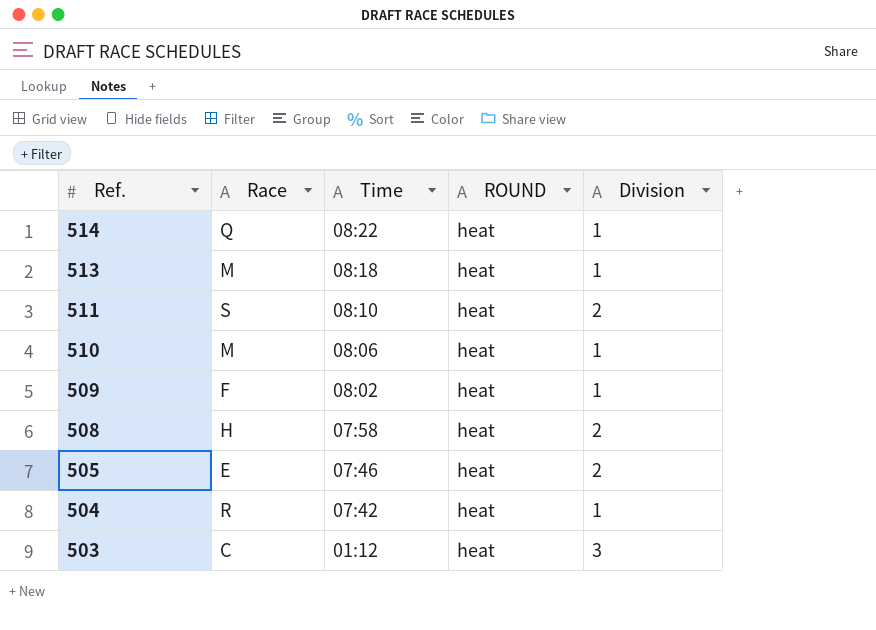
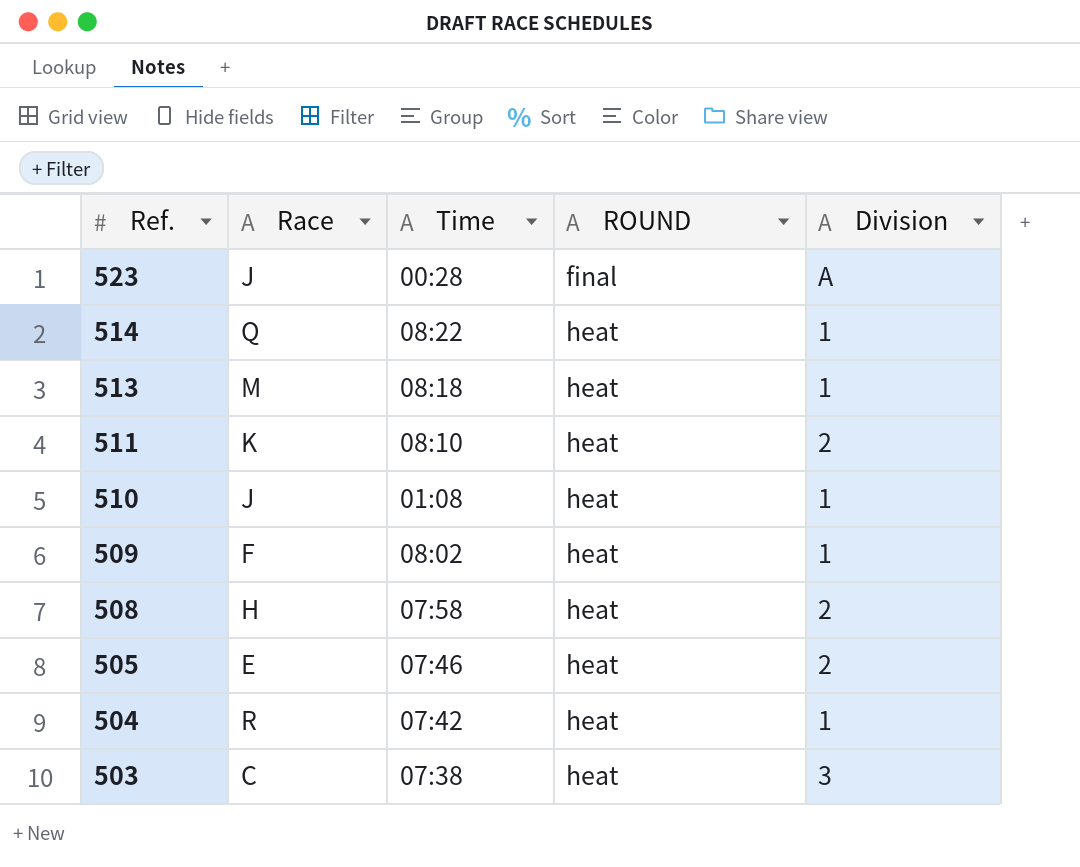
row 523: none -> J | 00:28 | final | A
511 | Race: S -> K
510 | Race: M -> J
510 | Time: 08:06 -> 01:08
503 | Time: 01:12 -> 07:38

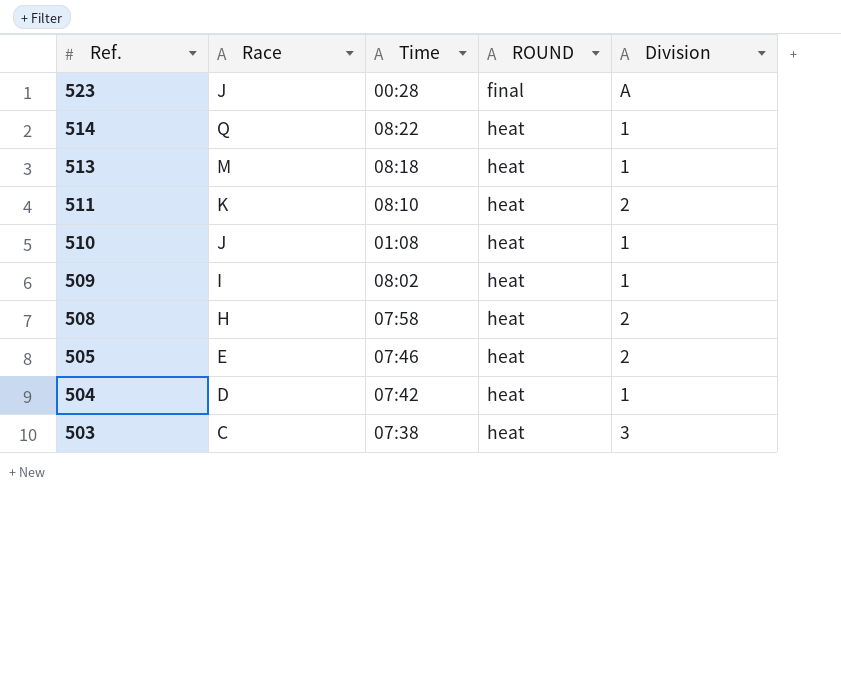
509 | Race: F -> I
504 | Race: R -> D

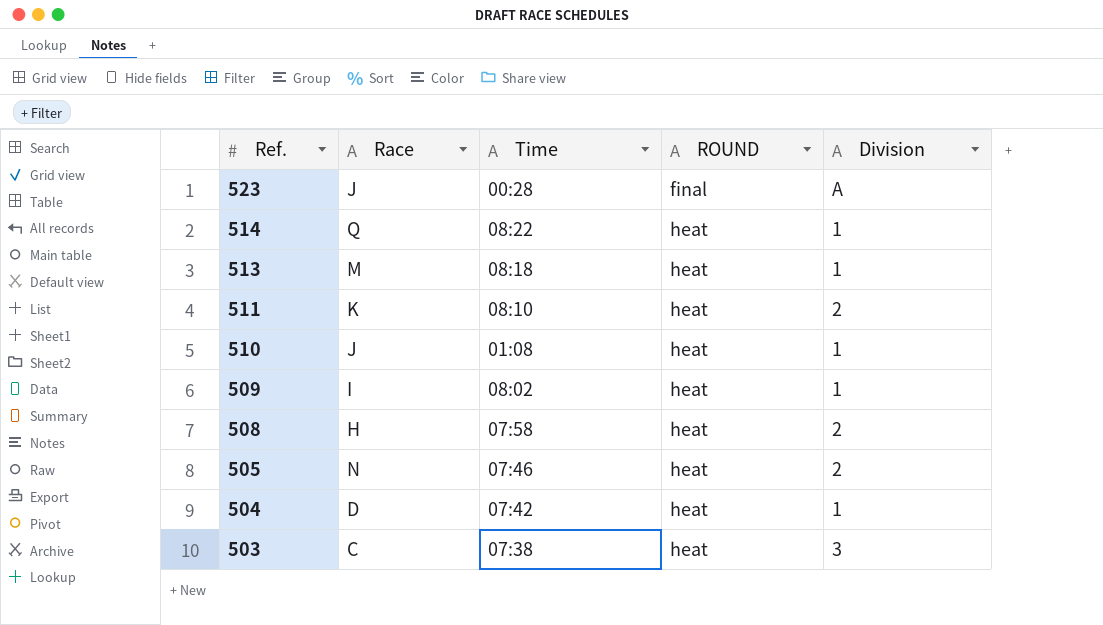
505 | Race: E -> N

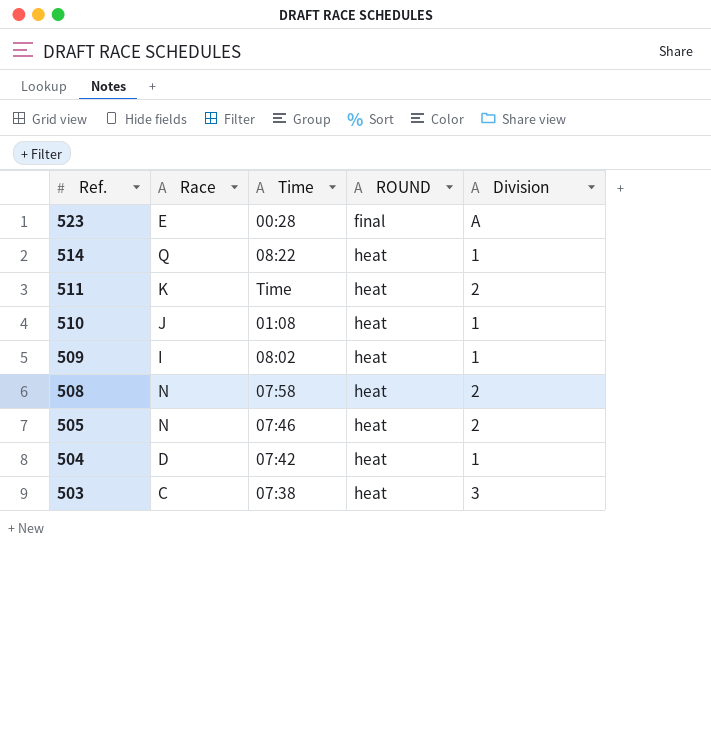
row 513: M | 08:18 | heat | 1 -> none
523 | Race: J -> E
511 | Time: 08:10 -> Time
508 | Race: H -> N

